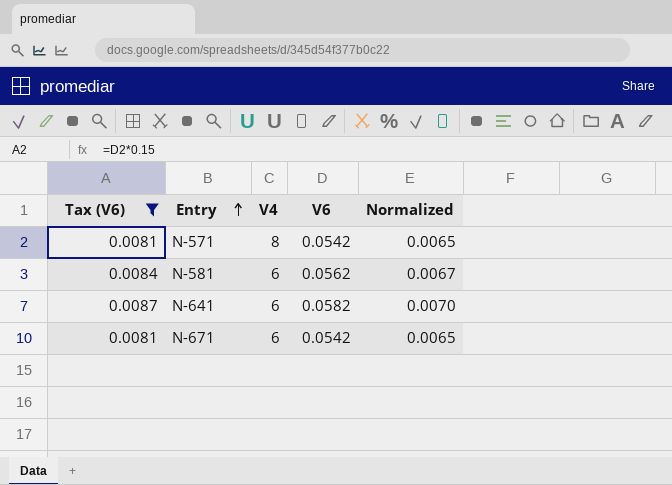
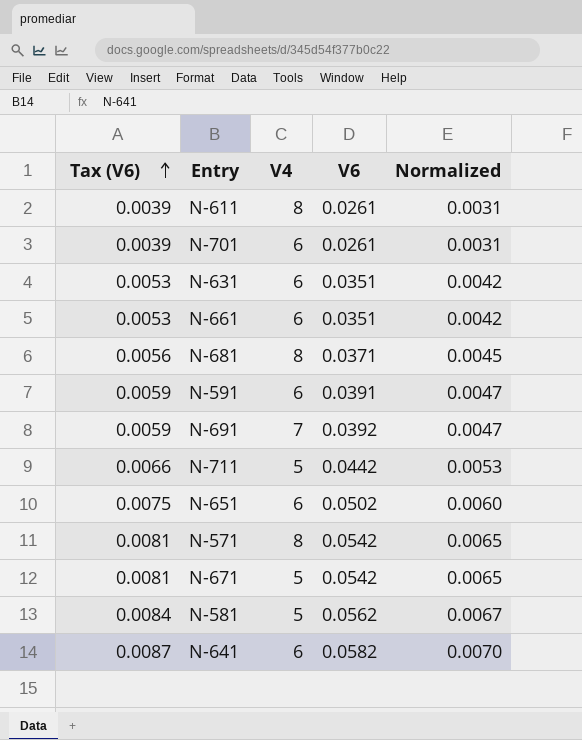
filter: Tax (V6) >= 0.0081 -> none
row order: Entry ascending -> Tax (V6) ascending
N-671 | V4: 6 -> 5
N-581 | V4: 6 -> 5

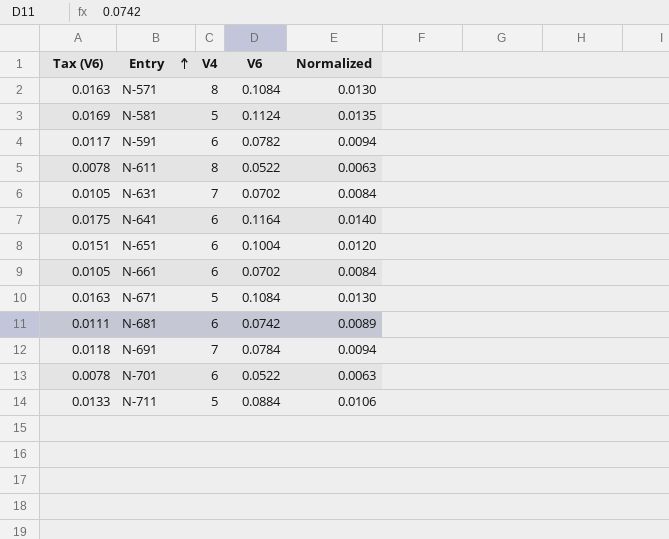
row order: Tax (V6) ascending -> Entry ascending
N-571 | Tax (V6): 0.0081 -> 0.0163
N-571 | V6: 0.0542 -> 0.1084
N-571 | Normalized: 0.0065 -> 0.0130
N-581 | Tax (V6): 0.0084 -> 0.0169
N-581 | V6: 0.0562 -> 0.1124
N-581 | Normalized: 0.0067 -> 0.0135
N-591 | Tax (V6): 0.0059 -> 0.0117
N-591 | V6: 0.0391 -> 0.0782
N-591 | Normalized: 0.0047 -> 0.0094
N-611 | Tax (V6): 0.0039 -> 0.0078
N-611 | V6: 0.0261 -> 0.0522
N-611 | Normalized: 0.0031 -> 0.0063
N-631 | Tax (V6): 0.0053 -> 0.0105
N-631 | V4: 6 -> 7
N-631 | V6: 0.0351 -> 0.0702
N-631 | Normalized: 0.0042 -> 0.0084
N-641 | Tax (V6): 0.0087 -> 0.0175
N-641 | V6: 0.0582 -> 0.1164
N-641 | Normalized: 0.0070 -> 0.0140
N-651 | Tax (V6): 0.0075 -> 0.0151
N-651 | V6: 0.0502 -> 0.1004
N-651 | Normalized: 0.0060 -> 0.0120
N-661 | Tax (V6): 0.0053 -> 0.0105
N-661 | V6: 0.0351 -> 0.0702
N-661 | Normalized: 0.0042 -> 0.0084
N-671 | Tax (V6): 0.0081 -> 0.0163
N-671 | V6: 0.0542 -> 0.1084
N-671 | Normalized: 0.0065 -> 0.0130
N-681 | Tax (V6): 0.0056 -> 0.0111
N-681 | V4: 8 -> 6
N-681 | V6: 0.0371 -> 0.0742
N-681 | Normalized: 0.0045 -> 0.0089
N-691 | Tax (V6): 0.0059 -> 0.0118
N-691 | V6: 0.0392 -> 0.0784
N-691 | Normalized: 0.0047 -> 0.0094
N-701 | Tax (V6): 0.0039 -> 0.0078
N-701 | V6: 0.0261 -> 0.0522
N-701 | Normalized: 0.0031 -> 0.0063
N-711 | Tax (V6): 0.0066 -> 0.0133
N-711 | V6: 0.0442 -> 0.0884
N-711 | Normalized: 0.0053 -> 0.0106

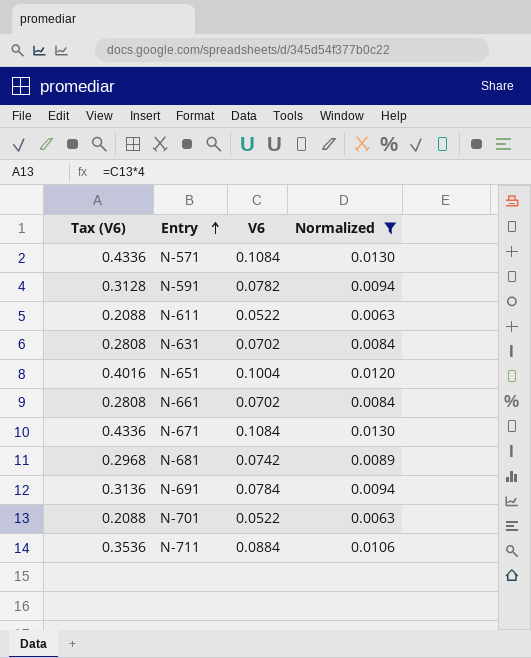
filter: none -> Normalized <= 0.0130
column V4 | position: 3 -> none
column Tax (V6) | formula: [V6] * 0.15 -> [V6] * 4

